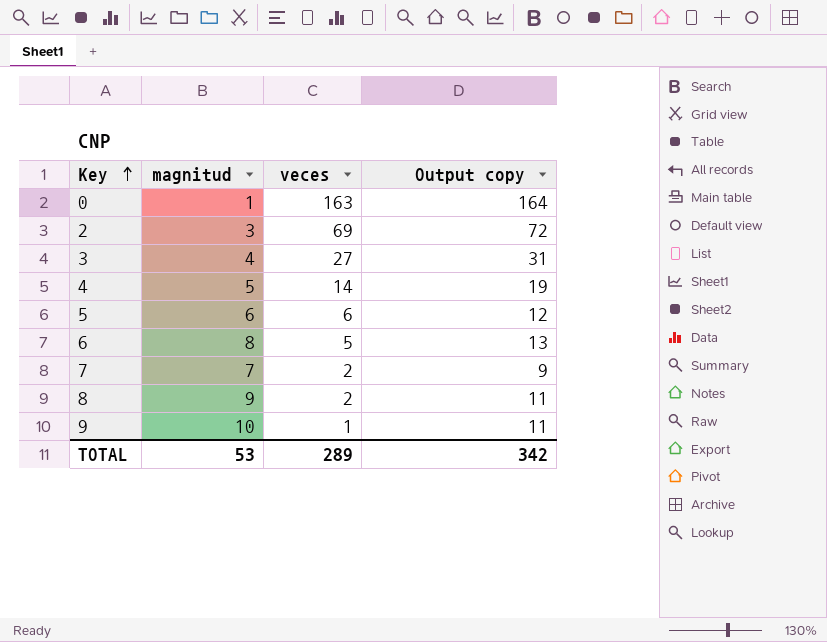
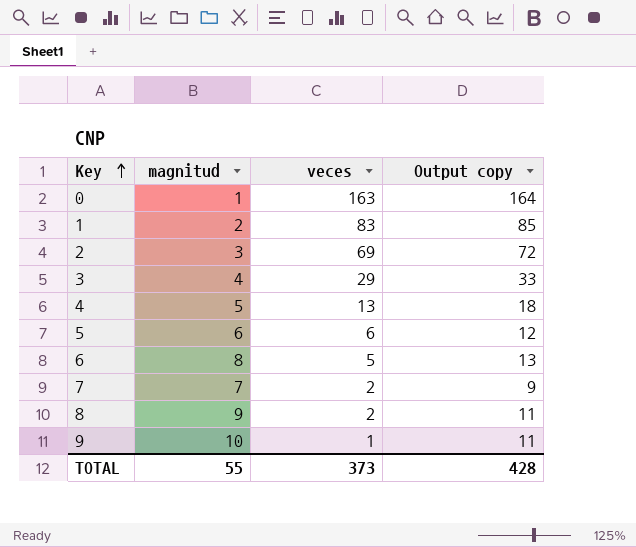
row 1: none -> 2 | 83 | 85
3 | veces: 27 -> 29
3 | Output copy: 31 -> 33
4 | veces: 14 -> 13
4 | Output copy: 19 -> 18
TOTAL | magnitud: 53 -> 55
TOTAL | veces: 289 -> 373
TOTAL | Output copy: 342 -> 428

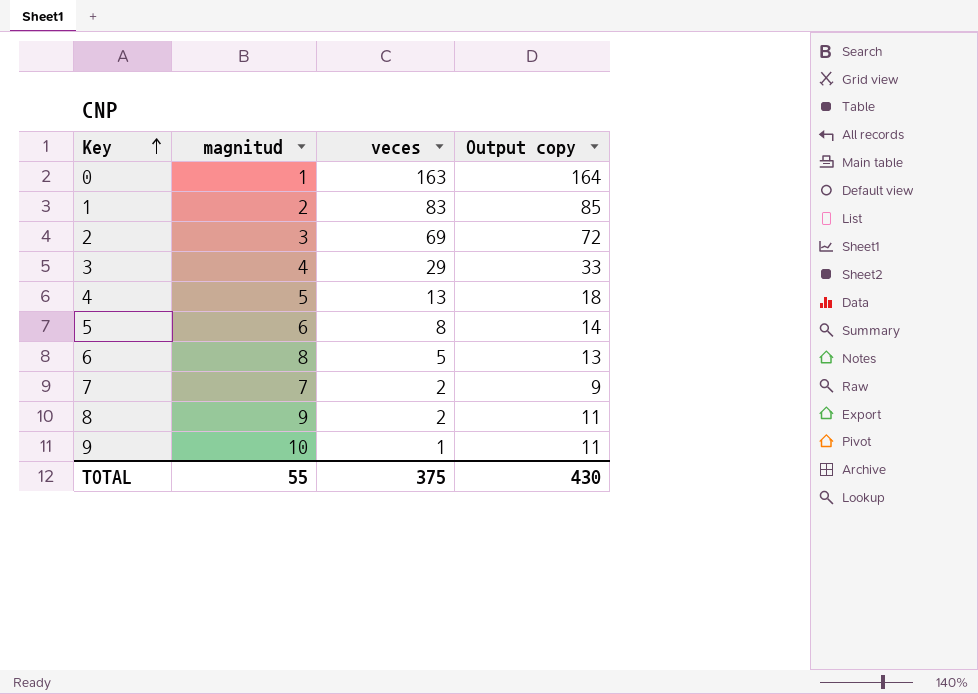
5 | veces: 6 -> 8
5 | Output copy: 12 -> 14
TOTAL | veces: 373 -> 375
TOTAL | Output copy: 428 -> 430

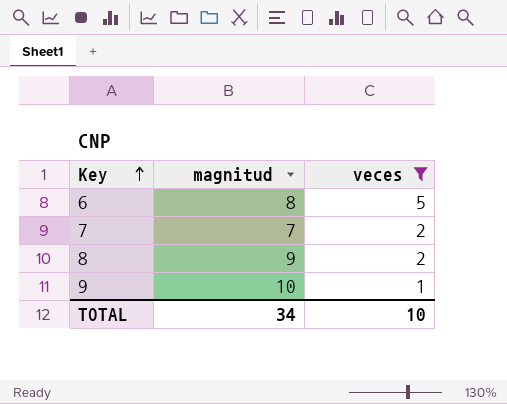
filter: none -> veces <= 5
column Output copy | formula: [magnitud] + [veces] -> none
TOTAL | magnitud: 55 -> 34
TOTAL | veces: 375 -> 10

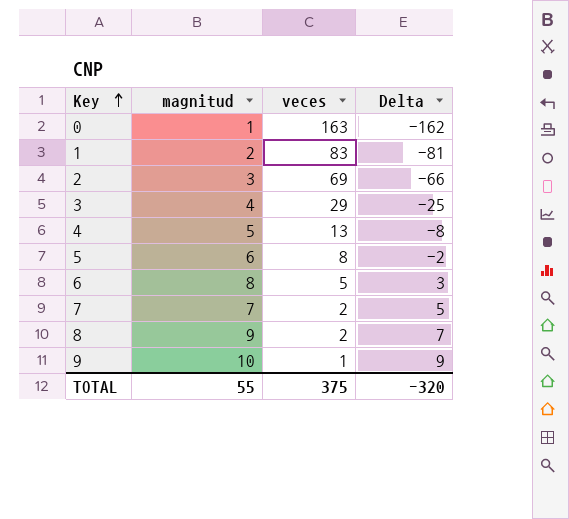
filter: veces <= 5 -> none
column Delta | formula: none -> [magnitud] - [veces]
TOTAL | magnitud: 34 -> 55
TOTAL | veces: 10 -> 375

